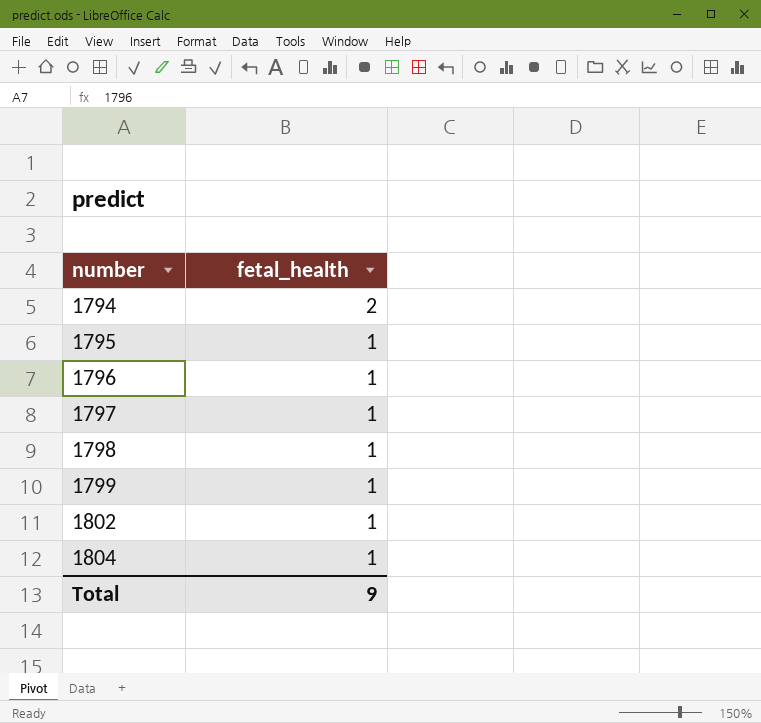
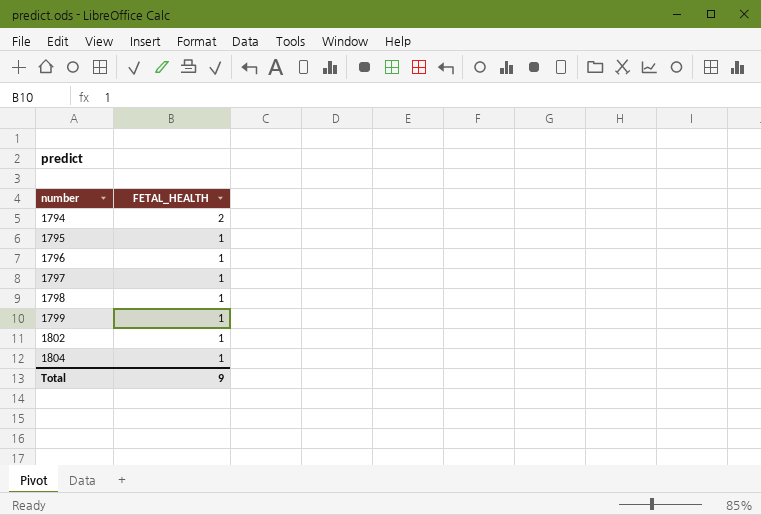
column name: fetal_health -> FETAL_HEALTH

